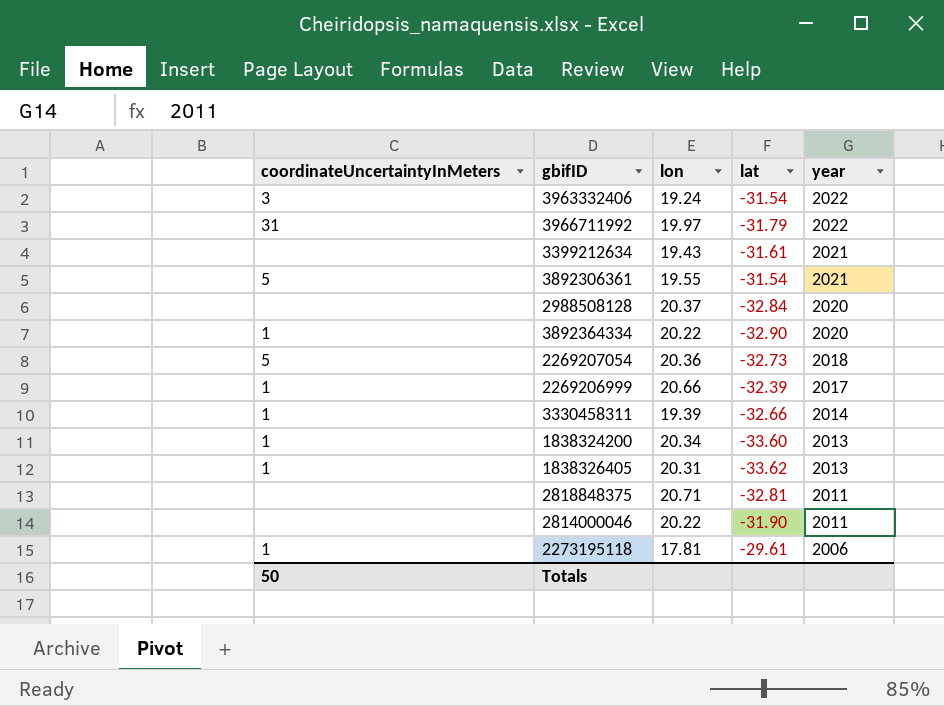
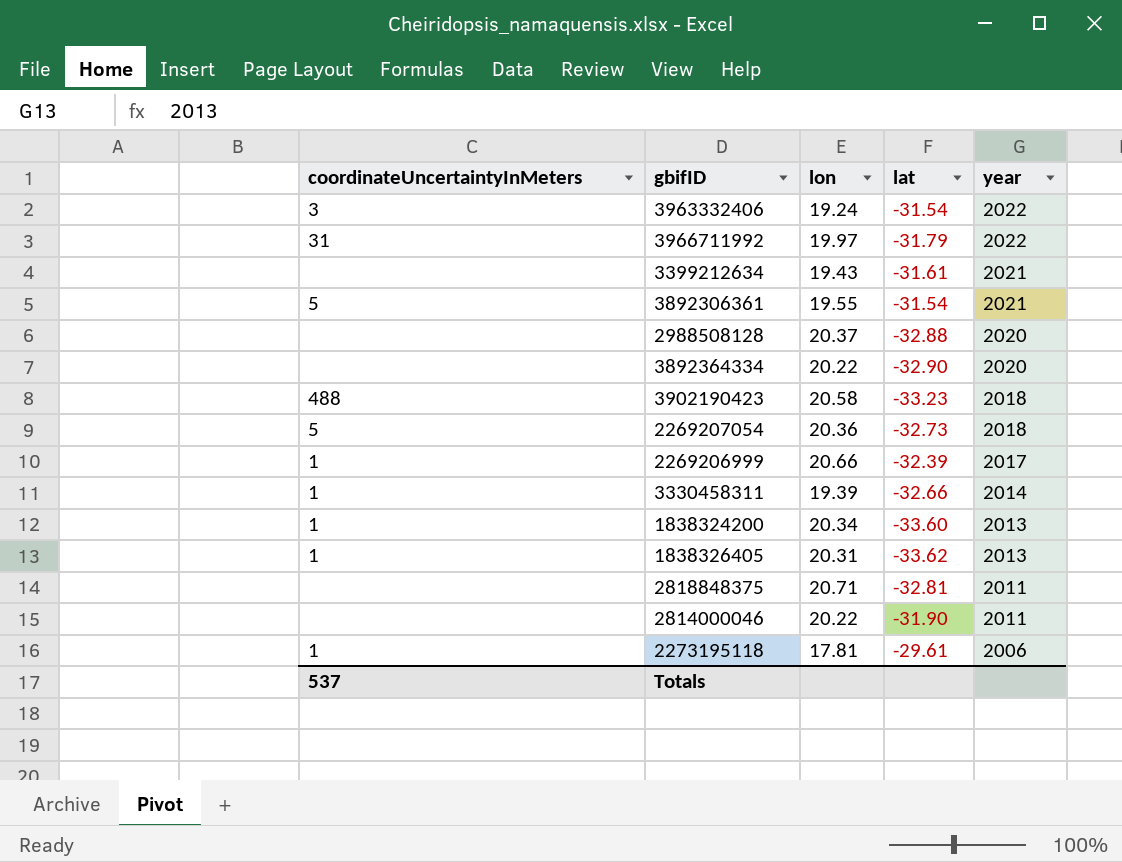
2988508128 | lat: -32.84 -> -32.88
3892364334 | coordinateUncertaintyInMeters: 1 -> none
row 3902190423: none -> 488 | 20.58 | -33.23 | 2018
Totals | coordinateUncertaintyInMeters: 50 -> 537

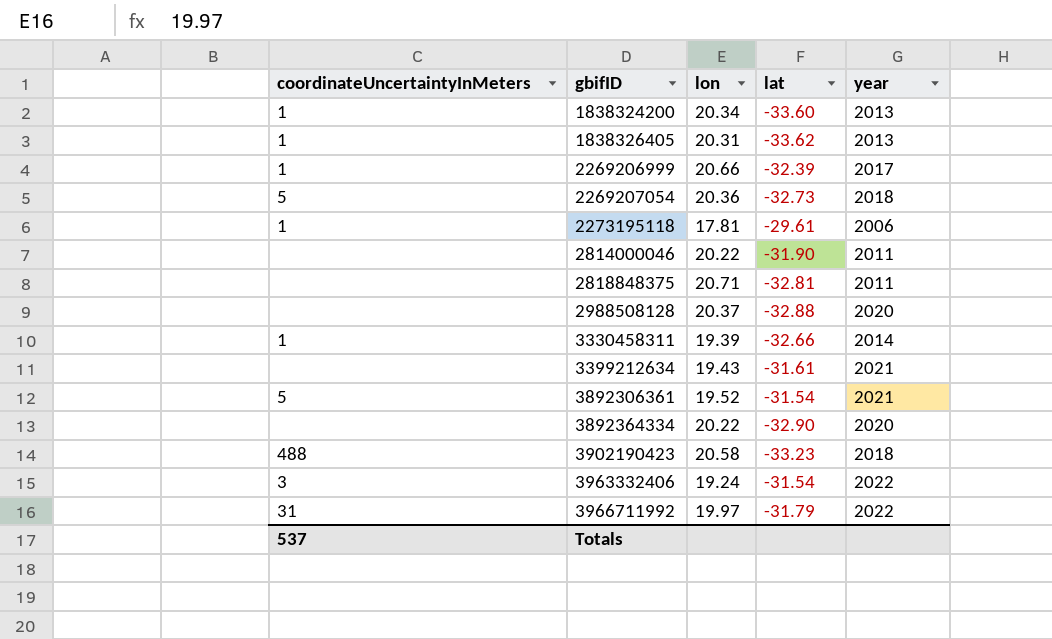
row order: year descending -> gbifID ascending
3892306361 | lon: 19.55 -> 19.52

